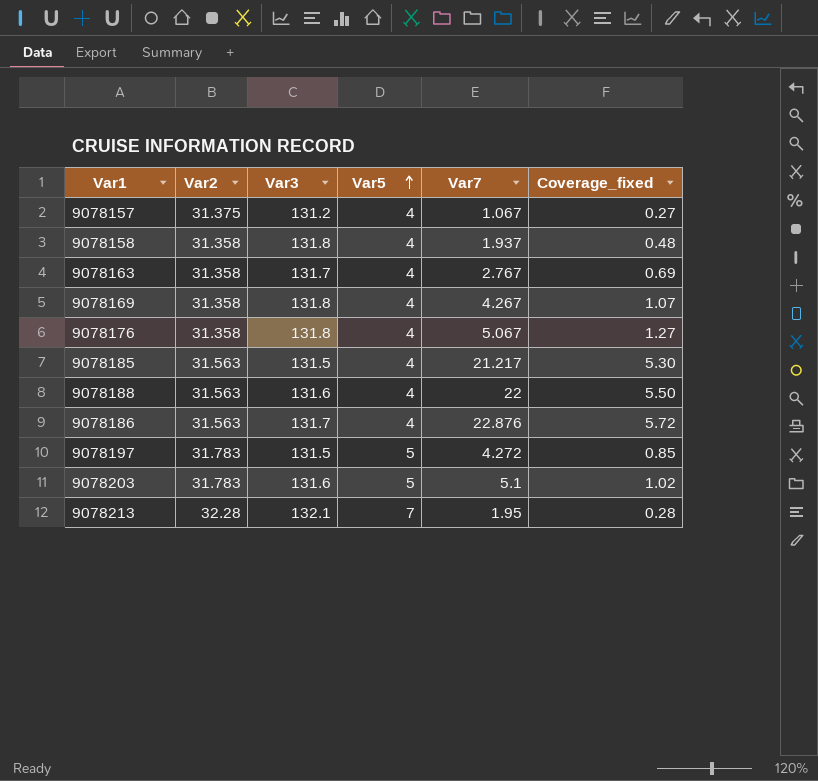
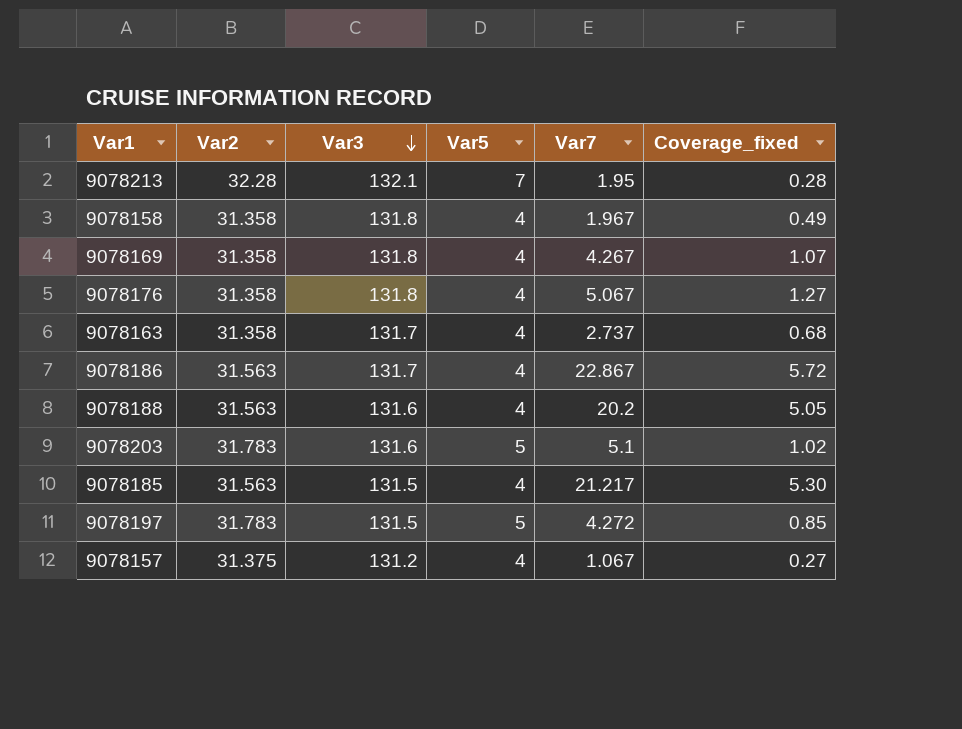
row order: Var5 ascending -> Var3 descending
9078158 | Var7: 1.937 -> 1.967
9078158 | Coverage_fixed: 0.48 -> 0.49
9078163 | Var7: 2.767 -> 2.737
9078163 | Coverage_fixed: 0.69 -> 0.68
9078186 | Var7: 22.876 -> 22.867
9078188 | Var7: 22 -> 20.2
9078188 | Coverage_fixed: 5.50 -> 5.05

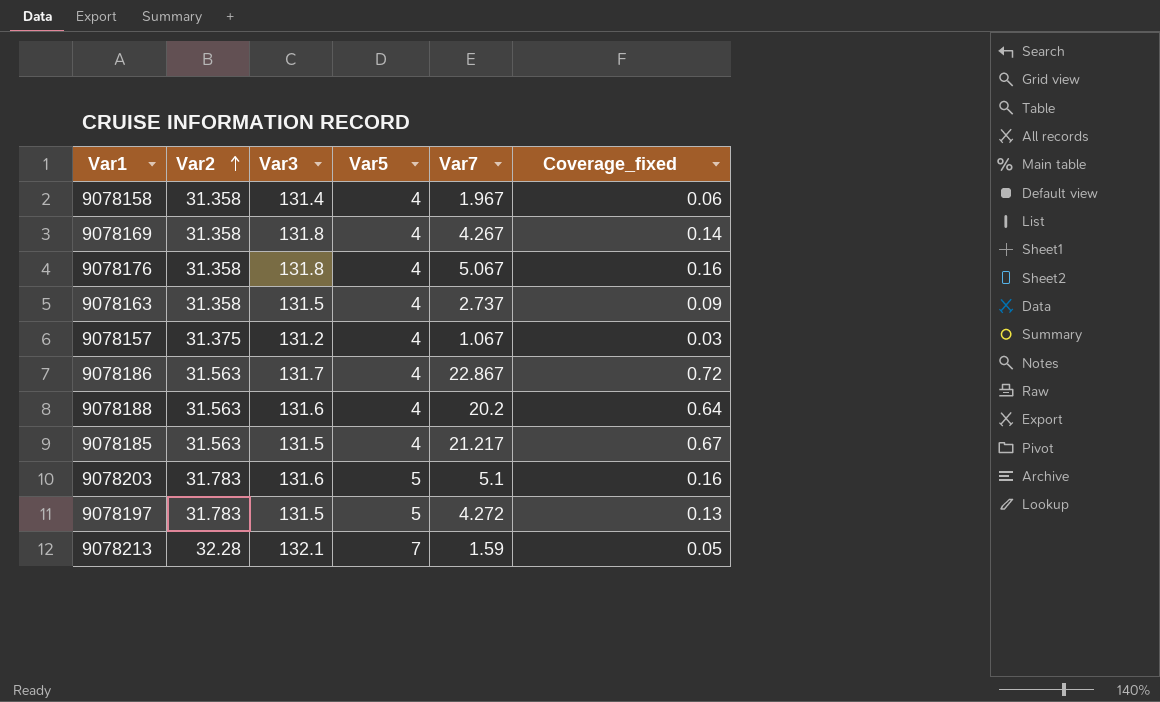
row order: Var3 descending -> Var2 ascending
column Coverage_fixed | formula: [Var7] / [Var5] -> [Var7] / [Var2]
9078158 | Var3: 131.8 -> 131.4
9078163 | Var3: 131.7 -> 131.5
9078213 | Var7: 1.95 -> 1.59

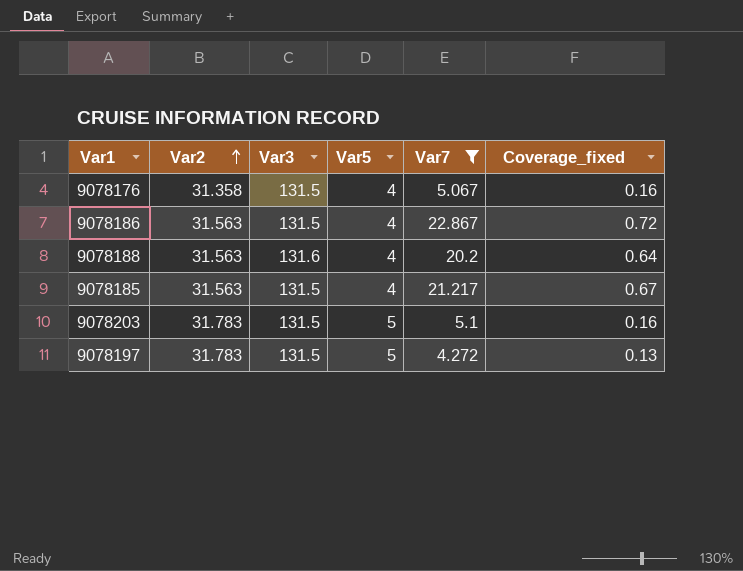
filter: none -> Var7 >= 4.272
9078176 | Var3: 131.8 -> 131.5
9078186 | Var3: 131.7 -> 131.5
9078203 | Var3: 131.6 -> 131.5

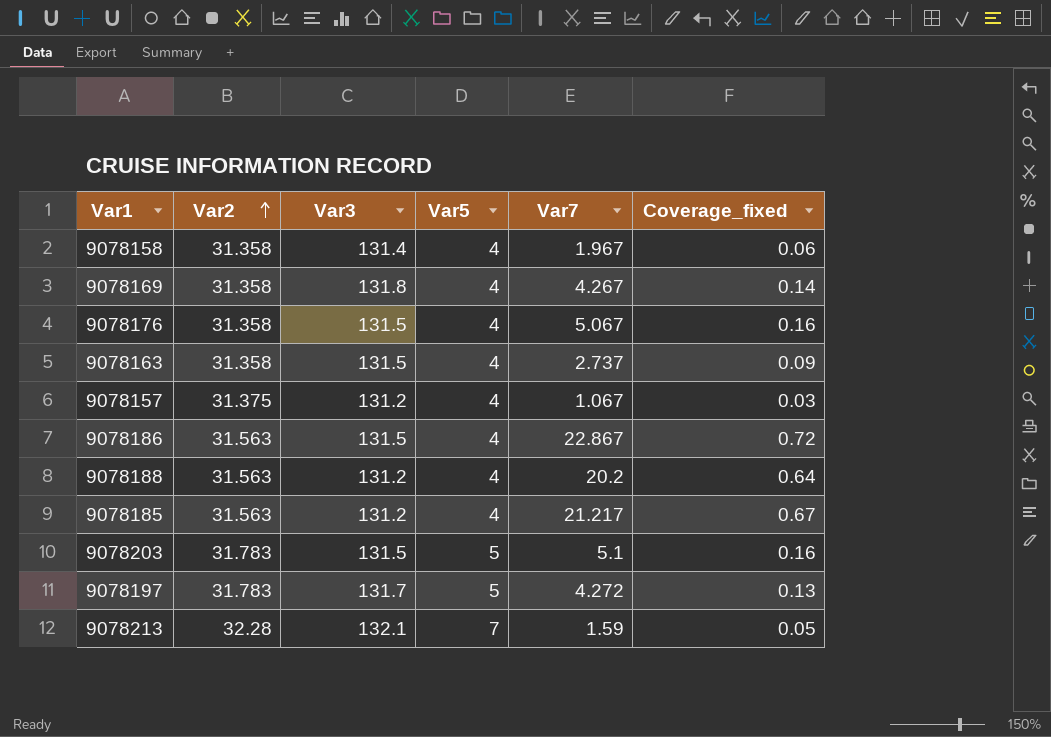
filter: Var7 >= 4.272 -> none
9078188 | Var3: 131.6 -> 131.2
9078185 | Var3: 131.5 -> 131.2
9078197 | Var3: 131.5 -> 131.7

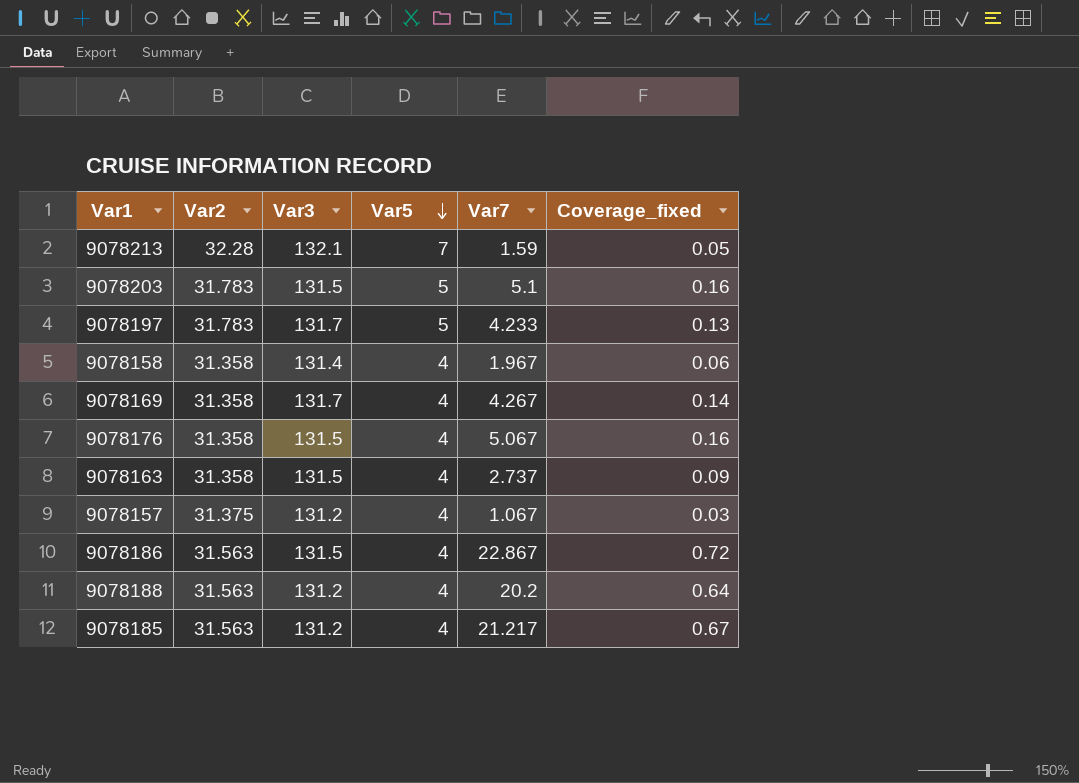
row order: Var2 ascending -> Var5 descending
9078197 | Var7: 4.272 -> 4.233
9078169 | Var3: 131.8 -> 131.7

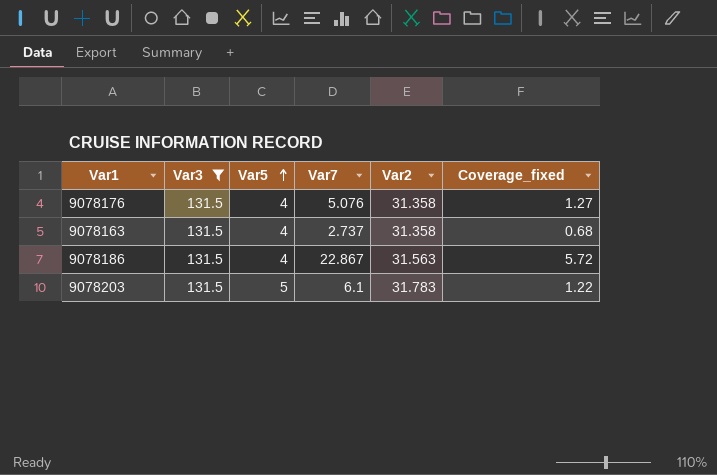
filter: none -> Var3 = 131.5
row order: Var5 descending -> Var5 ascending
column Var2 | position: 2 -> 5
column Coverage_fixed | formula: [Var7] / [Var2] -> [Var7] / [Var5]
9078176 | Var7: 5.067 -> 5.076
9078203 | Var7: 5.1 -> 6.1

